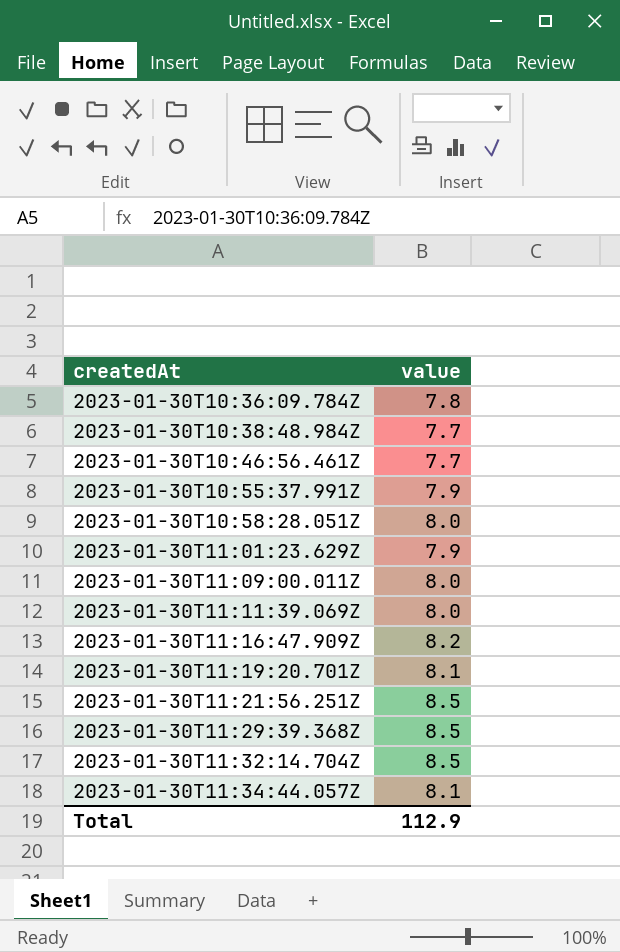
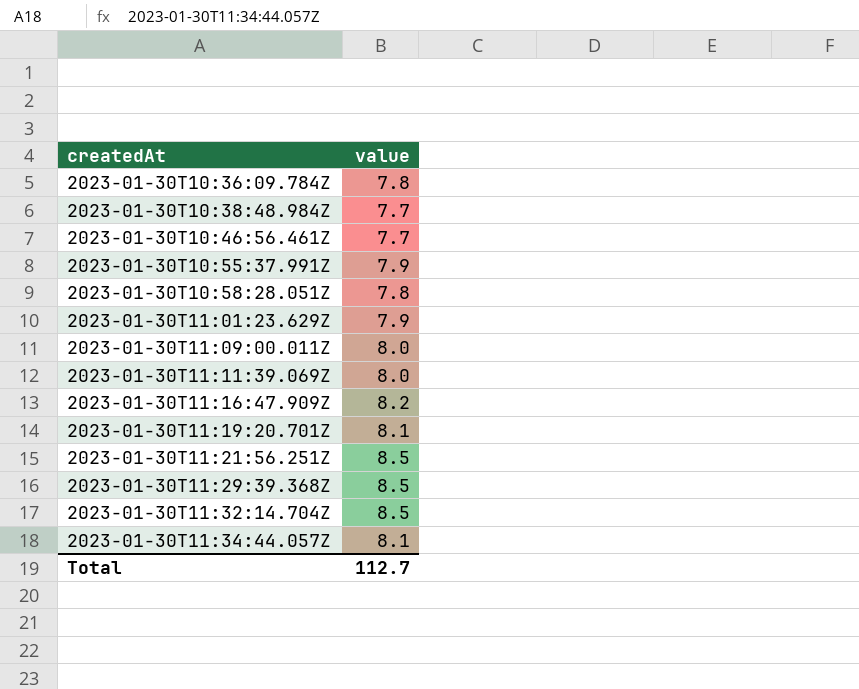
2023-01-30T10:58:28.051Z | value: 8.0 -> 7.8
Total | value: 112.9 -> 112.7

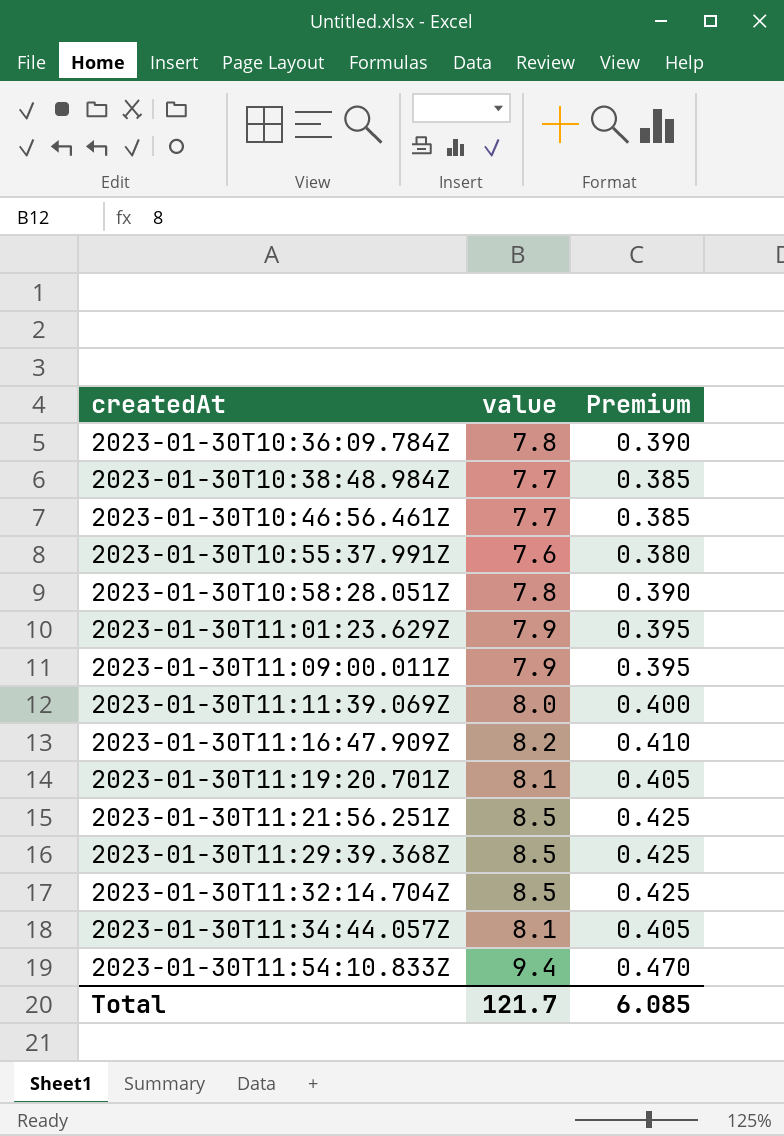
column Premium | formula: none -> [value] * 0.05
2023-01-30T10:55:37.991Z | value: 7.9 -> 7.6
2023-01-30T11:09:00.011Z | value: 8.0 -> 7.9
row 2023-01-30T11:54:10.833Z: none -> 9.4 | 0.470
Total | value: 112.7 -> 121.7

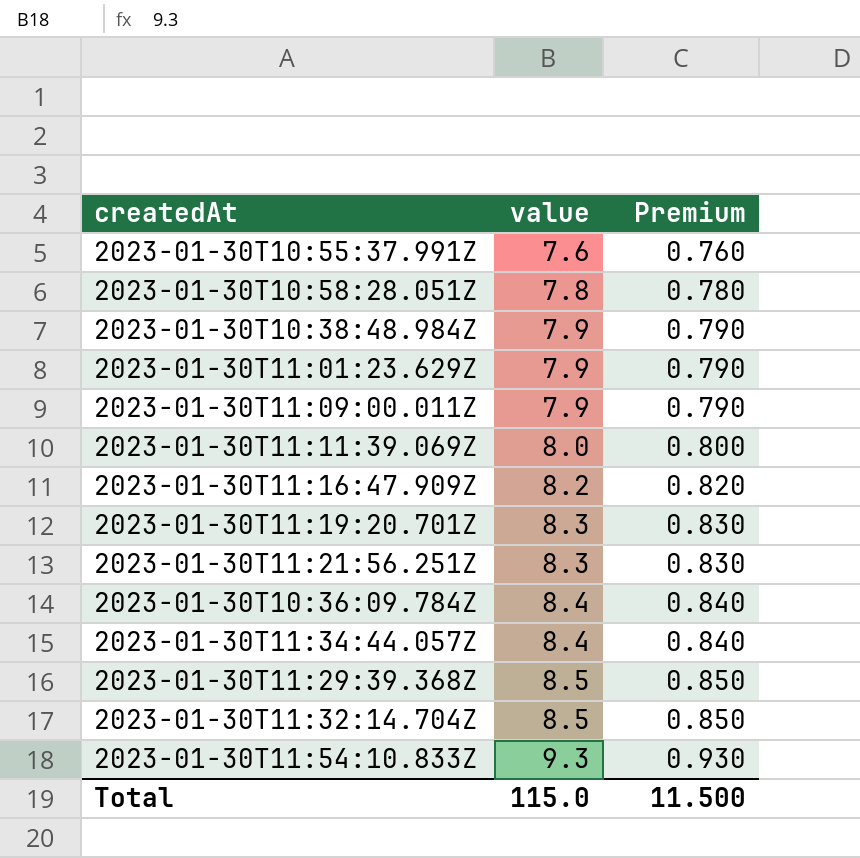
row order: createdAt ascending -> value ascending
column Premium | formula: [value] * 0.05 -> [value] * 0.1
row 2023-01-30T10:46:56.461Z: 7.7 | 0.385 -> none
2023-01-30T10:38:48.984Z | value: 7.7 -> 7.9
2023-01-30T11:19:20.701Z | value: 8.1 -> 8.3
2023-01-30T11:21:56.251Z | value: 8.5 -> 8.3
2023-01-30T10:36:09.784Z | value: 7.8 -> 8.4
2023-01-30T11:34:44.057Z | value: 8.1 -> 8.4
2023-01-30T11:54:10.833Z | value: 9.4 -> 9.3
Total | value: 121.7 -> 115.0
Total | Premium: 6.085 -> 11.500

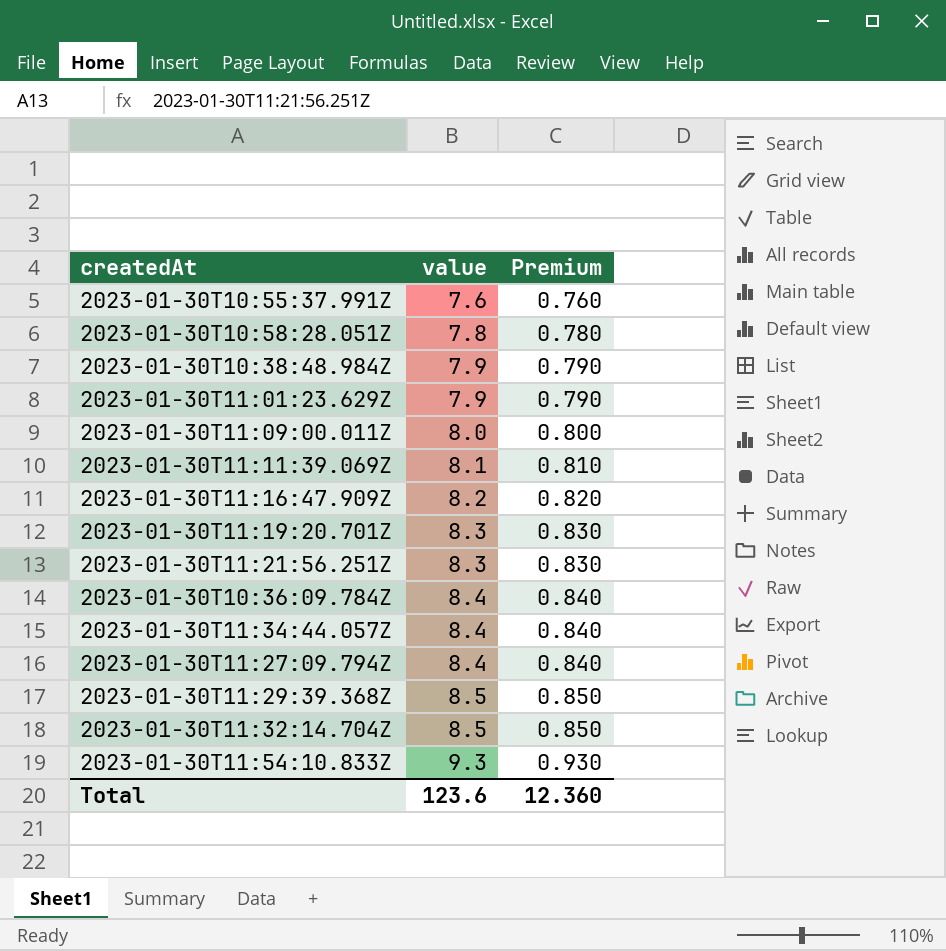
2023-01-30T11:09:00.011Z | value: 7.9 -> 8.0
2023-01-30T11:09:00.011Z | Premium: 0.790 -> 0.800
2023-01-30T11:11:39.069Z | value: 8.0 -> 8.1
2023-01-30T11:11:39.069Z | Premium: 0.800 -> 0.810
row 2023-01-30T11:27:09.794Z: none -> 8.4 | 0.840
Total | value: 115.0 -> 123.6
Total | Premium: 11.500 -> 12.360

